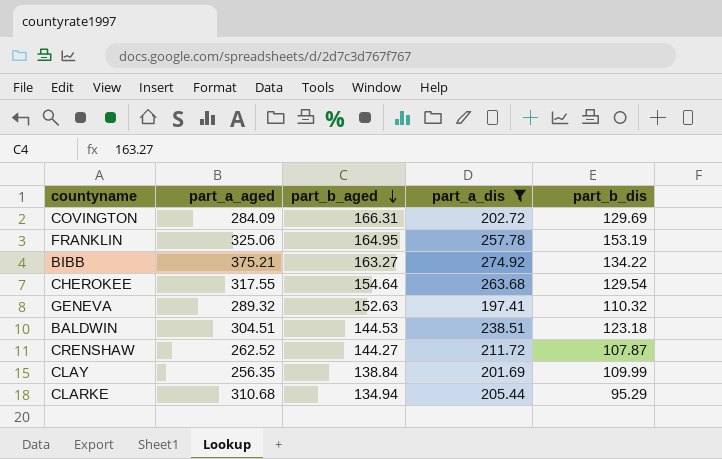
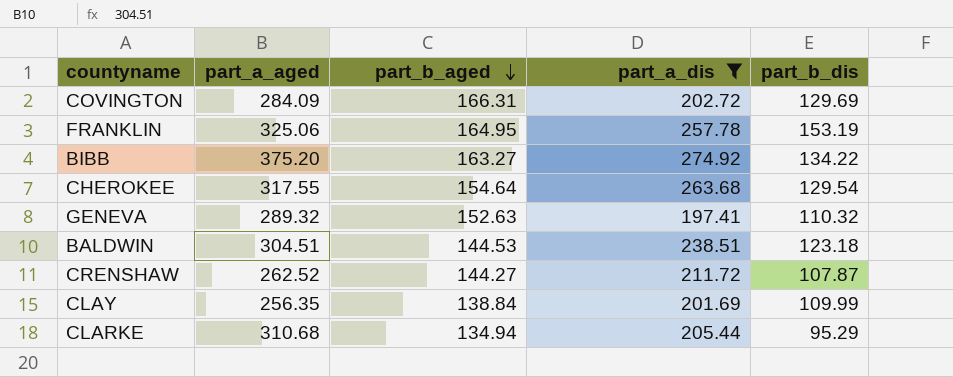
BIBB | part_a_aged: 375.21 -> 375.20

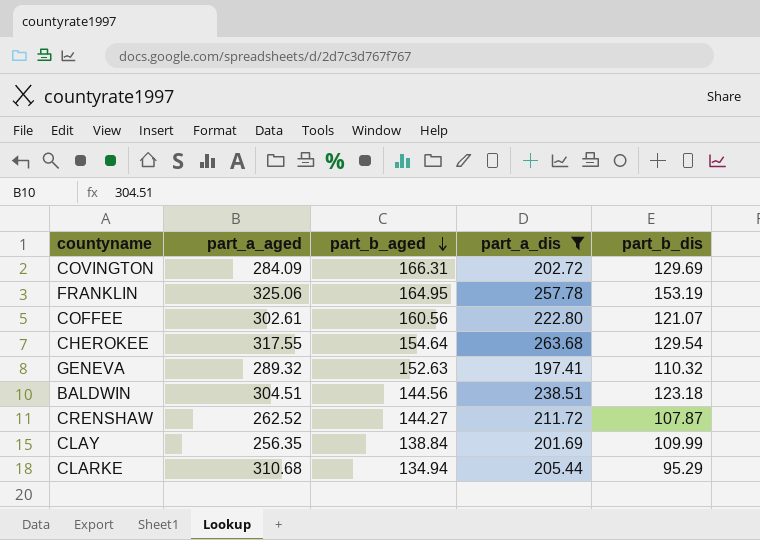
row BIBB: 375.20 | 163.27 | 274.92 | 134.22 -> none
row COFFEE: none -> 302.61 | 160.56 | 222.80 | 121.07
BALDWIN | part_b_aged: 144.53 -> 144.56

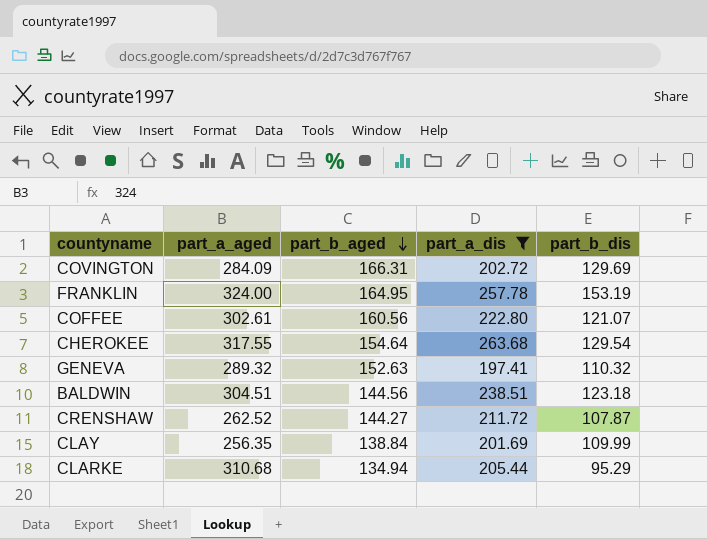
FRANKLIN | part_a_aged: 325.06 -> 324.00

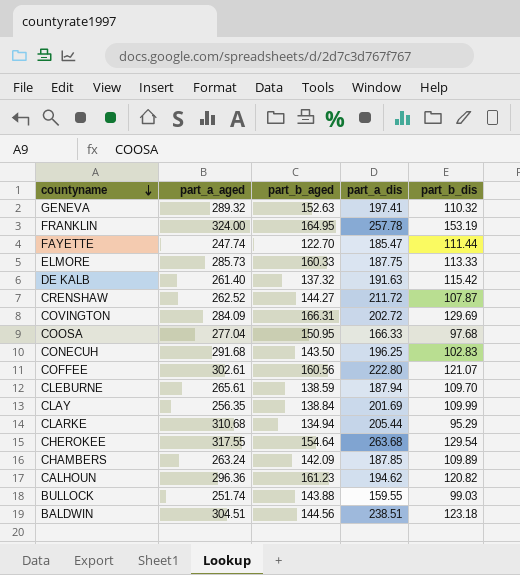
filter: part_a_dis >= 197.41 -> none
row order: part_b_aged descending -> countyname descending

